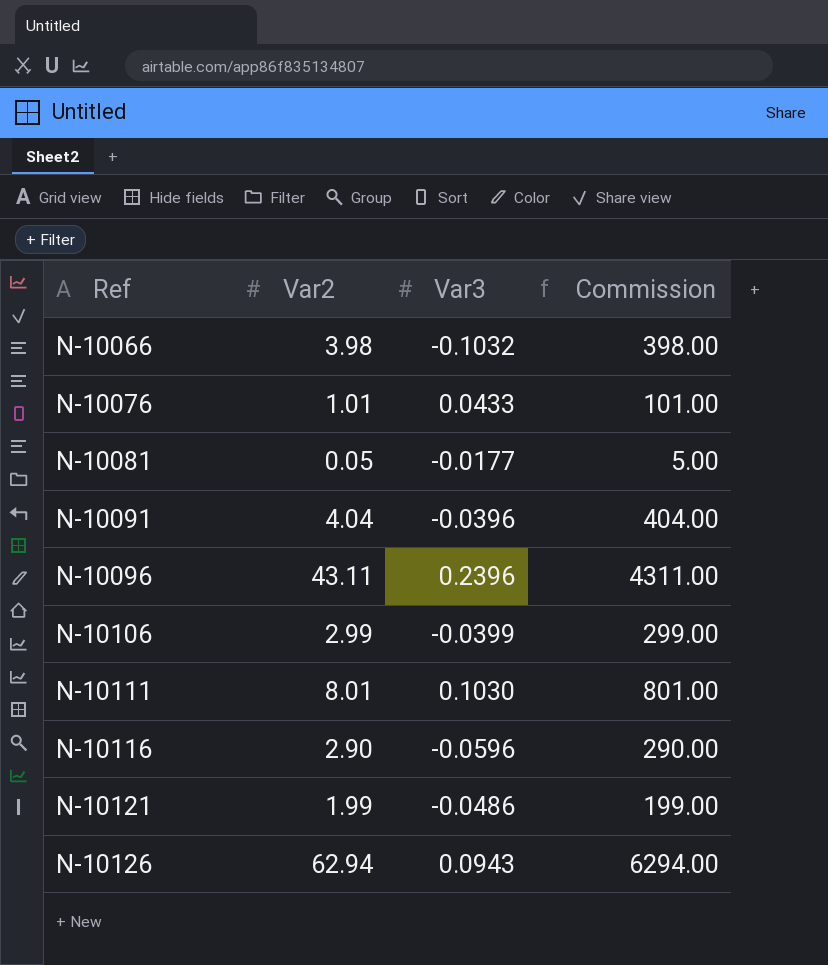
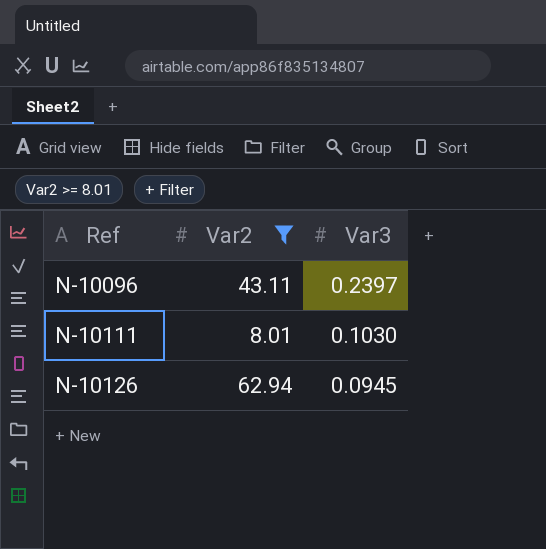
filter: none -> Var2 >= 8.01
column Commission | formula: [Var2] * 100 -> none
N-10096 | Var3: 0.2396 -> 0.2397
N-10126 | Var3: 0.0943 -> 0.0945

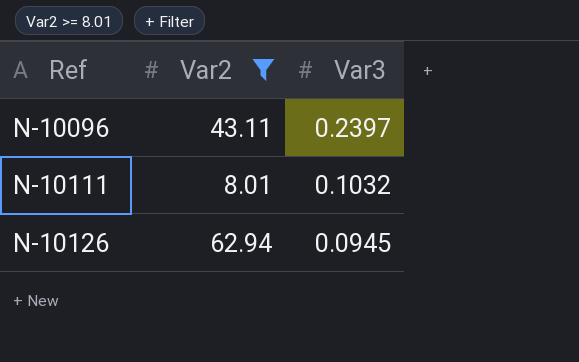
N-10111 | Var3: 0.1030 -> 0.1032

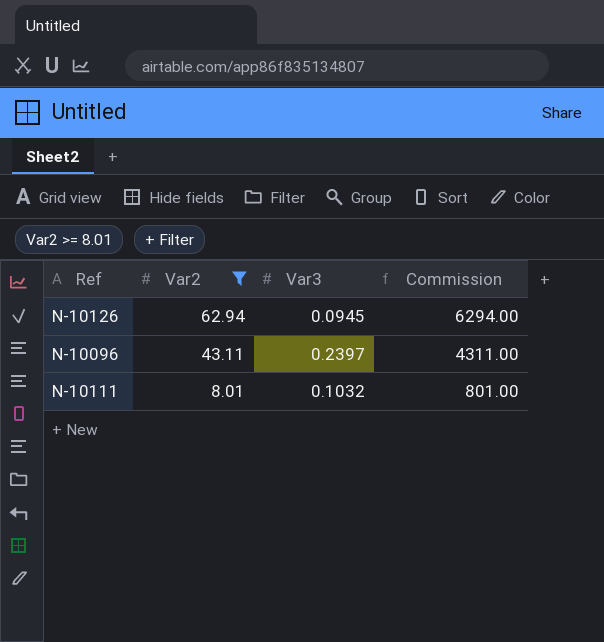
row order: Ref ascending -> Var2 descending
column Commission | formula: none -> [Var2] * 100

